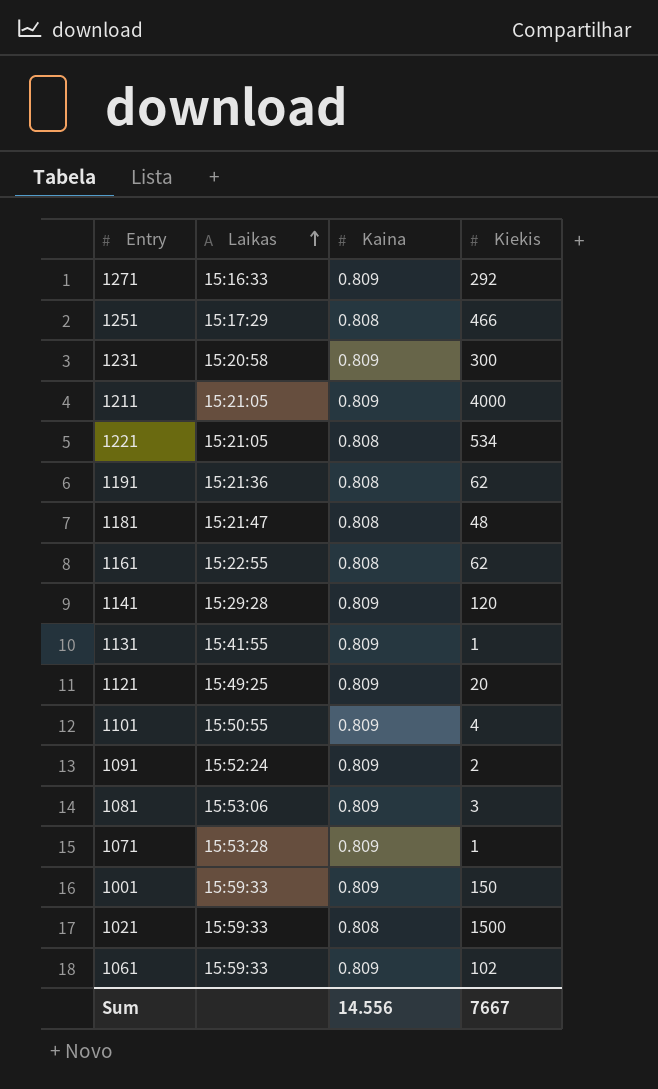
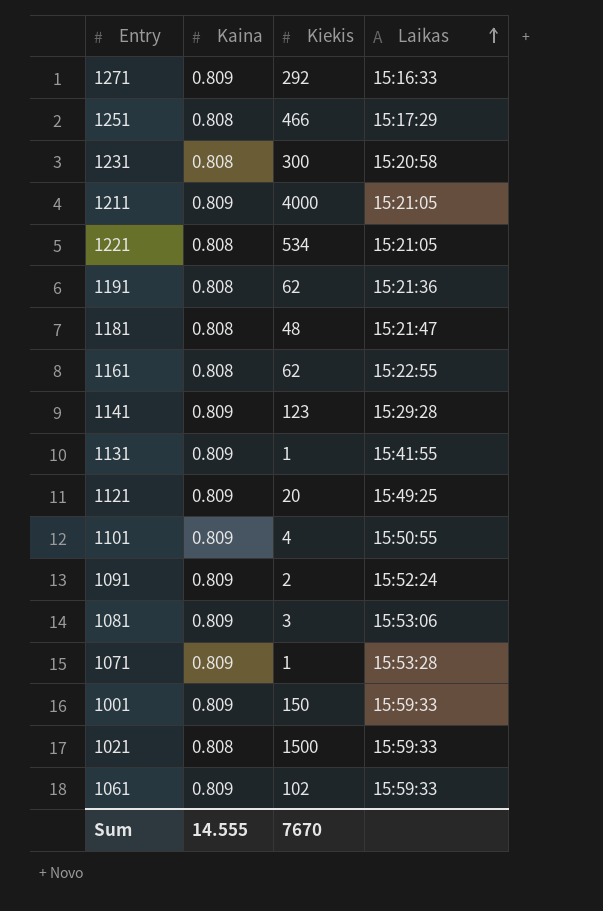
column Laikas | position: 2 -> 4
1231 | Kaina: 0.809 -> 0.808
1141 | Kiekis: 120 -> 123
Sum | Kaina: 14.556 -> 14.555
Sum | Kiekis: 7667 -> 7670

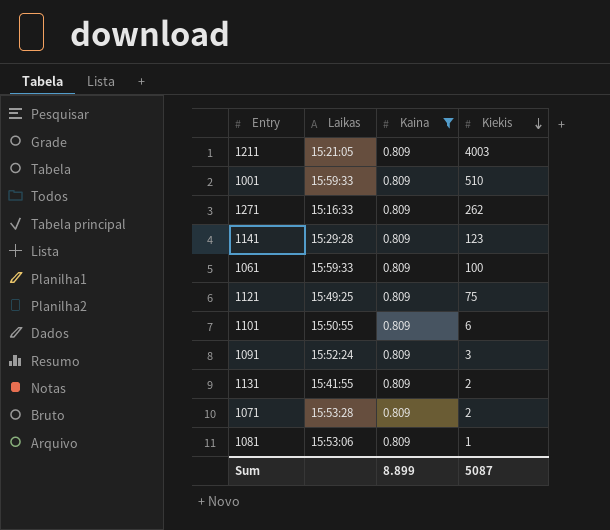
filter: none -> Kaina = 0.809
row order: Laikas ascending -> Kiekis descending
column Laikas | position: 4 -> 2
1211 | Kiekis: 4000 -> 4003
1001 | Kiekis: 150 -> 510
1271 | Kiekis: 292 -> 262
1061 | Kiekis: 102 -> 100
1121 | Kiekis: 20 -> 75
1101 | Kiekis: 4 -> 6
1091 | Kiekis: 2 -> 3
1131 | Kiekis: 1 -> 2
1071 | Kiekis: 1 -> 2
1081 | Kiekis: 3 -> 1
Sum | Kaina: 14.555 -> 8.899
Sum | Kiekis: 7670 -> 5087

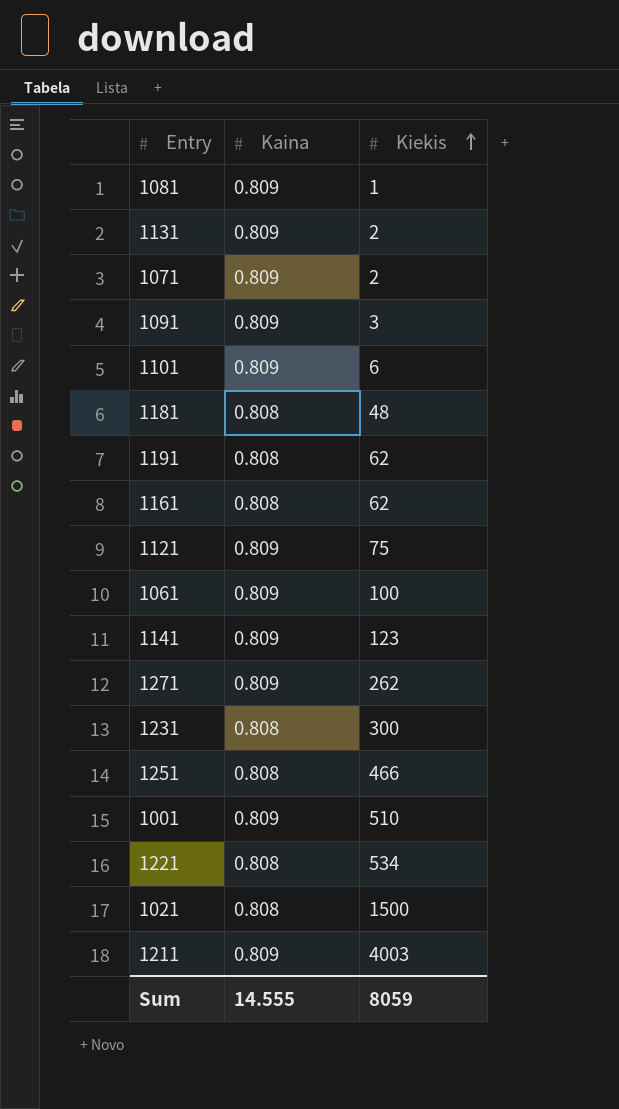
filter: Kaina = 0.809 -> none
row order: Kiekis descending -> Kiekis ascending
column Laikas | position: 2 -> none
Sum | Kaina: 8.899 -> 14.555
Sum | Kiekis: 5087 -> 8059

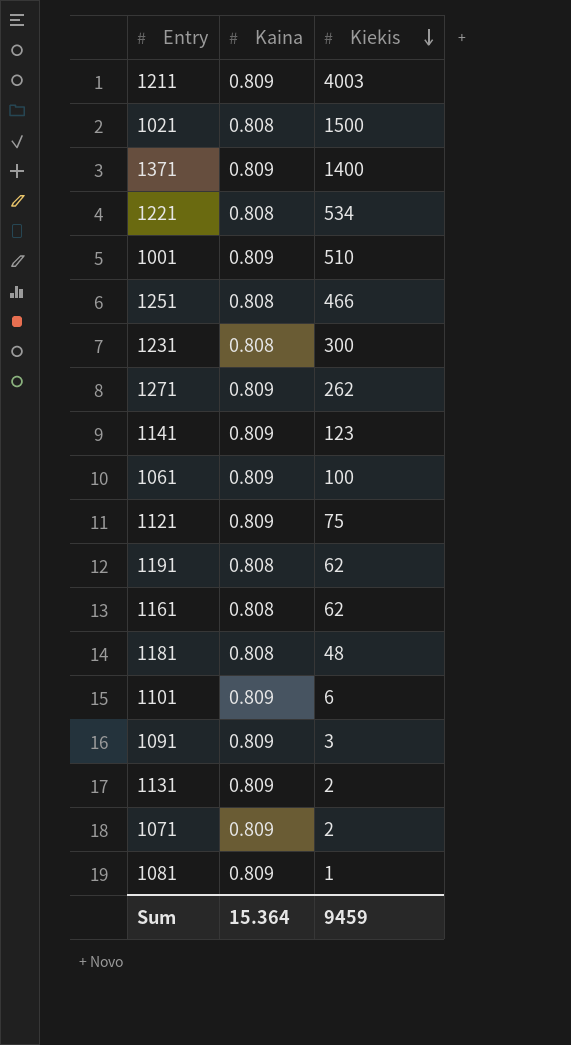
row order: Kiekis ascending -> Kiekis descending
row 1371: none -> 0.809 | 1400
Sum | Kaina: 14.555 -> 15.364
Sum | Kiekis: 8059 -> 9459

